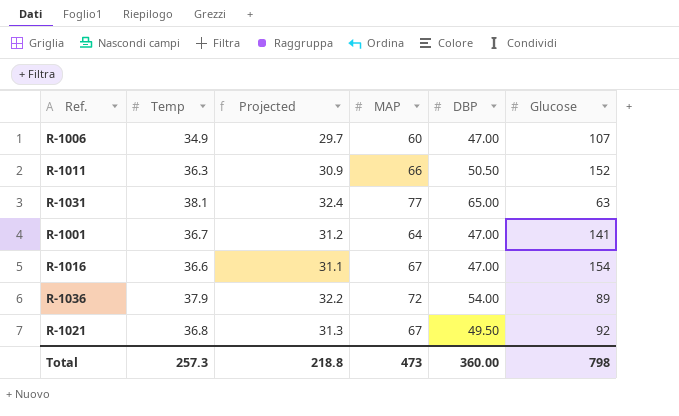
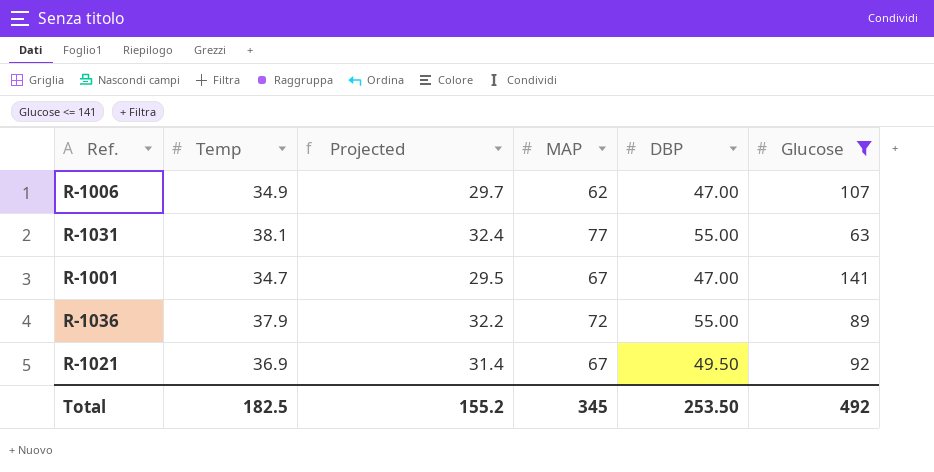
filter: none -> Glucose <= 141
R-1006 | MAP: 60 -> 62
R-1031 | DBP: 65.00 -> 55.00
R-1001 | Temp: 36.7 -> 34.7
R-1001 | Projected: 31.2 -> 29.5
R-1001 | MAP: 64 -> 67
R-1036 | DBP: 54.00 -> 55.00
R-1021 | Temp: 36.8 -> 36.9
R-1021 | Projected: 31.3 -> 31.4
Total | Temp: 257.3 -> 182.5
Total | Projected: 218.8 -> 155.2
Total | MAP: 473 -> 345
Total | DBP: 360.00 -> 253.50
Total | Glucose: 798 -> 492

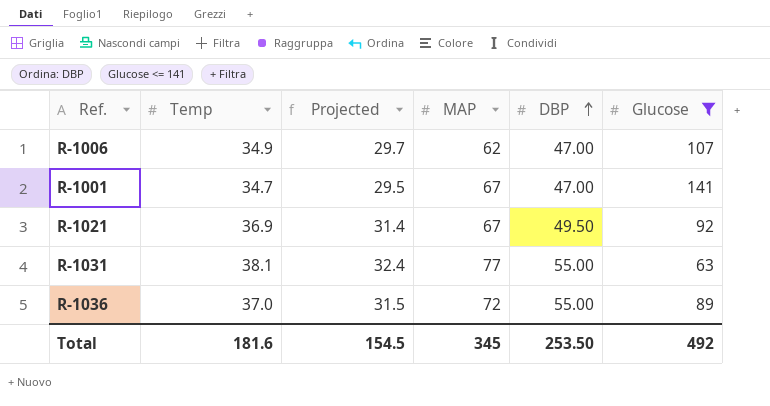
row order: none -> DBP ascending
R-1036 | Temp: 37.9 -> 37.0
R-1036 | Projected: 32.2 -> 31.5
Total | Temp: 182.5 -> 181.6
Total | Projected: 155.2 -> 154.5

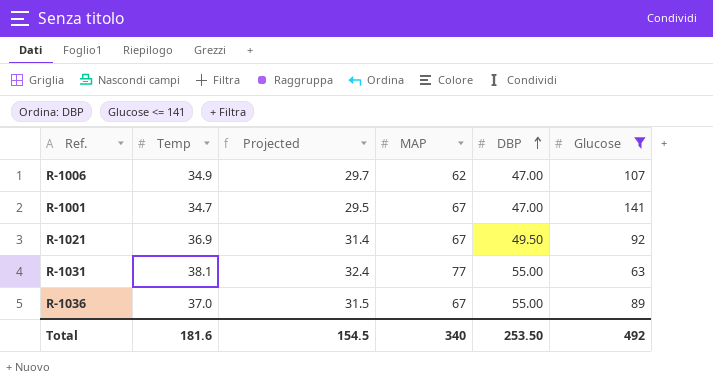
R-1036 | MAP: 72 -> 67
Total | MAP: 345 -> 340

